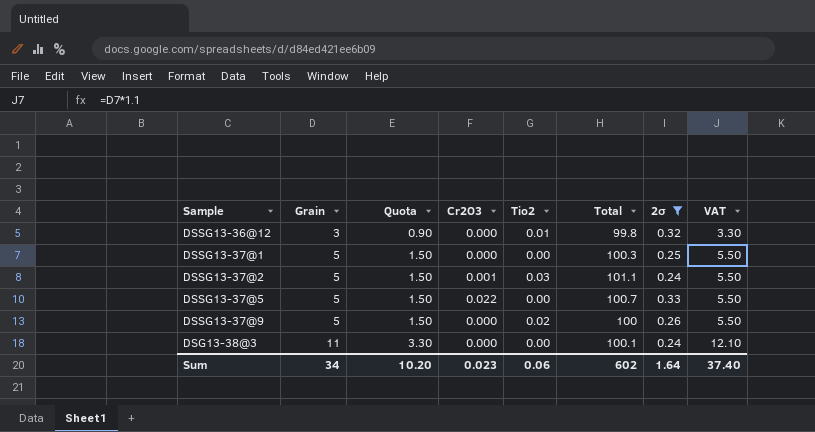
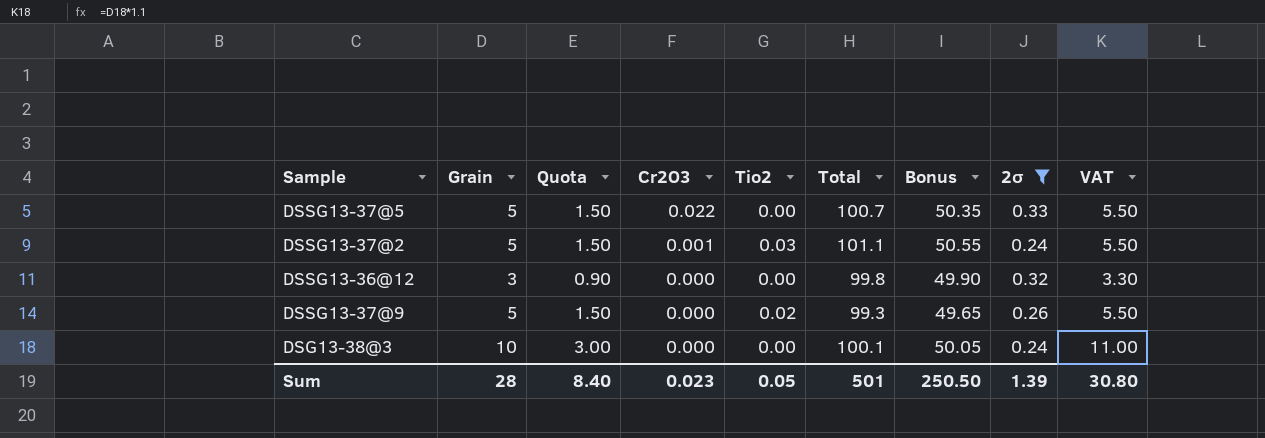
row order: Grain ascending -> Cr2O3 descending
column Bonus | formula: none -> [Total] * 0.5
row DSSG13-37@1: 5 | 1.50 | 0.000 | 0.00 | 100.3 | 0.25 | 5.50 -> none
DSSG13-36@12 | Tio2: 0.01 -> 0.00
DSSG13-37@9 | Total: 100 -> 99.3
DSG13-38@3 | Grain: 11 -> 10
DSG13-38@3 | Quota: 3.30 -> 3.00
DSG13-38@3 | VAT: 12.10 -> 11.00
Sum | Grain: 34 -> 28
Sum | Quota: 10.20 -> 8.40
Sum | Tio2: 0.06 -> 0.05
Sum | Total: 602 -> 501
Sum | 2σ: 1.64 -> 1.39
Sum | VAT: 37.40 -> 30.80

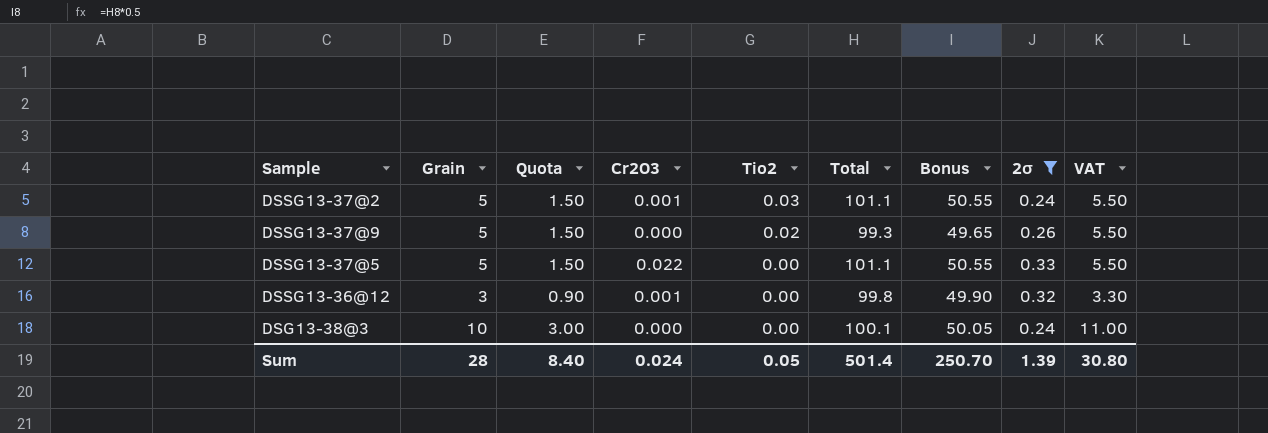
row order: Cr2O3 descending -> Tio2 descending
DSSG13-37@5 | Total: 100.7 -> 101.1
DSSG13-37@5 | Bonus: 50.35 -> 50.55
DSSG13-36@12 | Cr2O3: 0.000 -> 0.001
Sum | Cr2O3: 0.023 -> 0.024
Sum | Total: 501 -> 501.4
Sum | Bonus: 250.50 -> 250.70

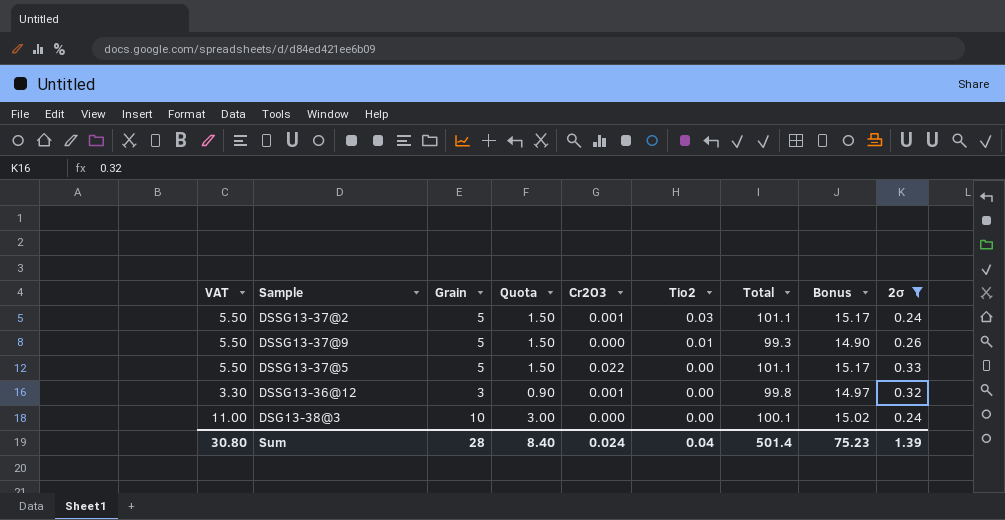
column VAT | position: 9 -> 1
column Bonus | formula: [Total] * 0.5 -> [Total] * 0.15
DSSG13-37@9 | Tio2: 0.02 -> 0.01
Sum | Tio2: 0.05 -> 0.04
Sum | Bonus: 250.70 -> 75.23

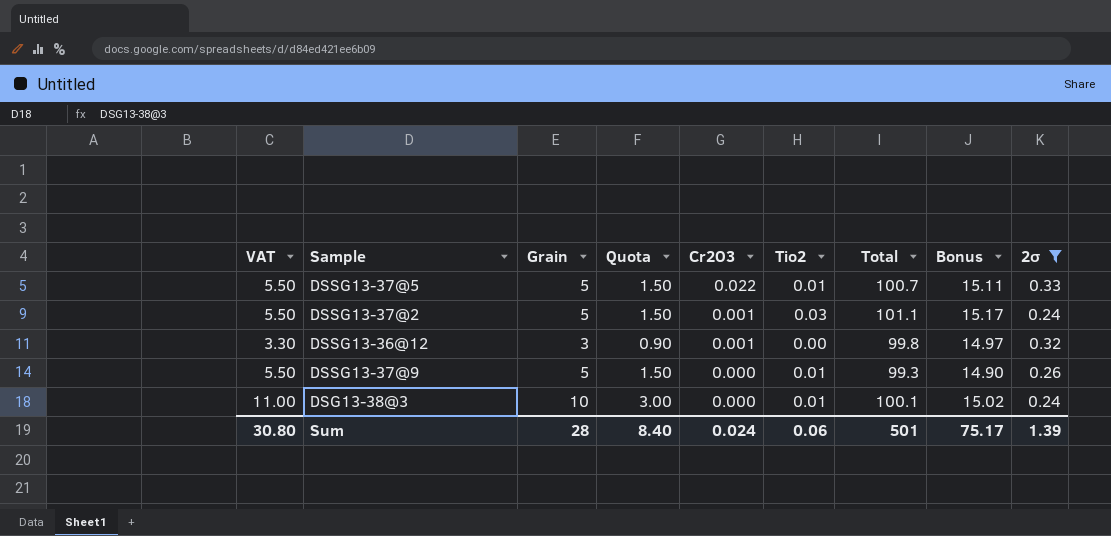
row order: Tio2 descending -> Cr2O3 descending
DSSG13-37@5 | Tio2: 0.00 -> 0.01
DSSG13-37@5 | Total: 101.1 -> 100.7
DSSG13-37@5 | Bonus: 15.17 -> 15.11
DSG13-38@3 | Tio2: 0.00 -> 0.01
Sum | Tio2: 0.04 -> 0.06
Sum | Total: 501.4 -> 501
Sum | Bonus: 75.23 -> 75.17

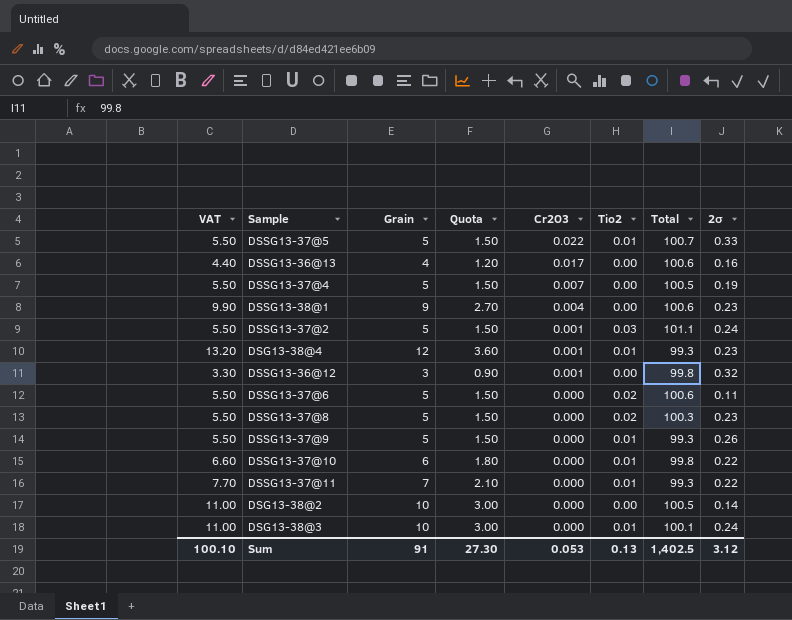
filter: 2σ >= 0.24 -> none
column Bonus | formula: [Total] * 0.15 -> none
Sum | VAT: 30.80 -> 100.10
Sum | Grain: 28 -> 91
Sum | Quota: 8.40 -> 27.30
Sum | Cr2O3: 0.024 -> 0.053
Sum | Tio2: 0.06 -> 0.13
Sum | Total: 501 -> 1,402.5
Sum | 2σ: 1.39 -> 3.12

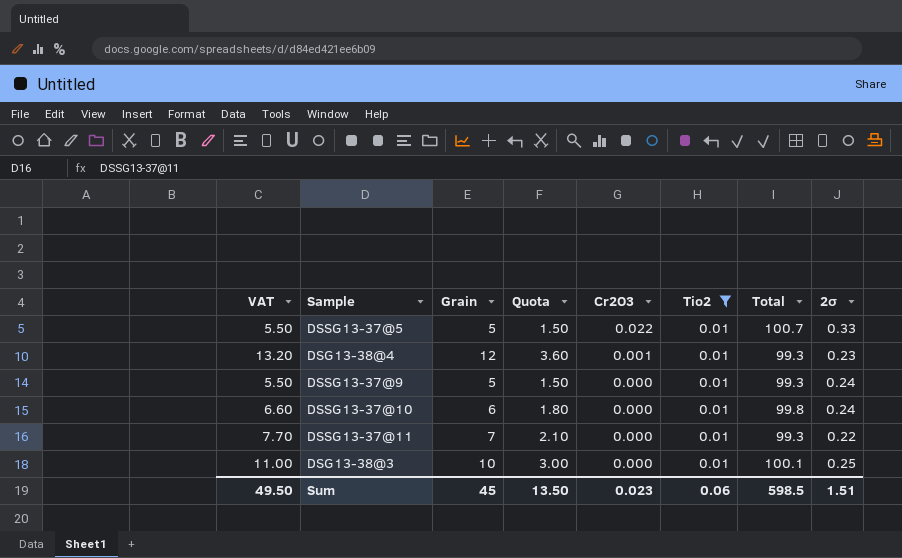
filter: none -> Tio2 = 0.01
DSSG13-37@9 | 2σ: 0.26 -> 0.24
DSSG13-37@10 | 2σ: 0.22 -> 0.24
DSG13-38@3 | 2σ: 0.24 -> 0.25
Sum | VAT: 100.10 -> 49.50
Sum | Grain: 91 -> 45
Sum | Quota: 27.30 -> 13.50
Sum | Cr2O3: 0.053 -> 0.023
Sum | Tio2: 0.13 -> 0.06
Sum | Total: 1,402.5 -> 598.5
Sum | 2σ: 3.12 -> 1.51

